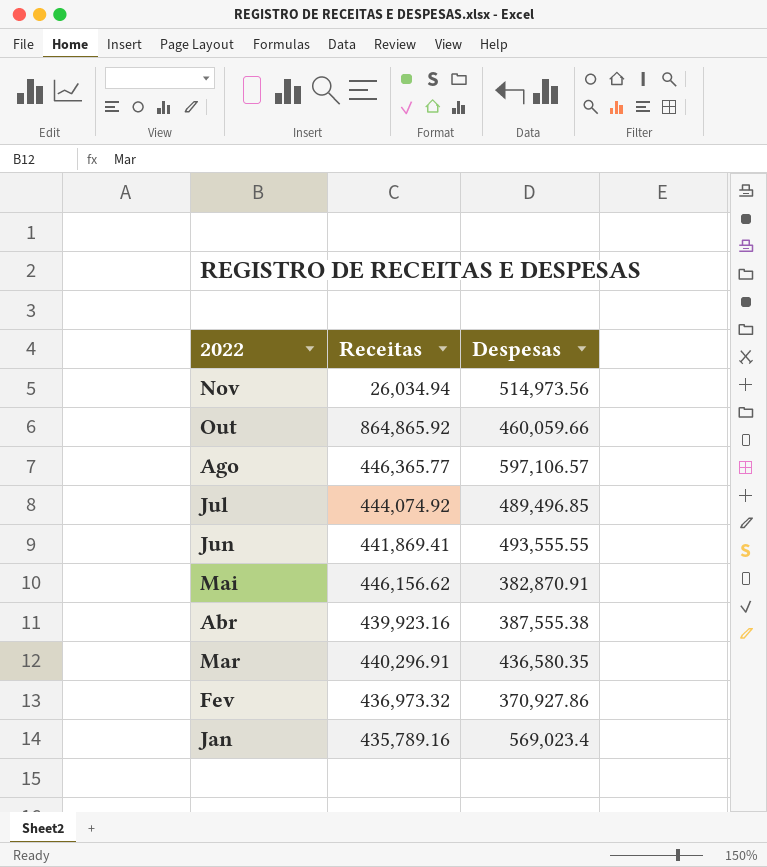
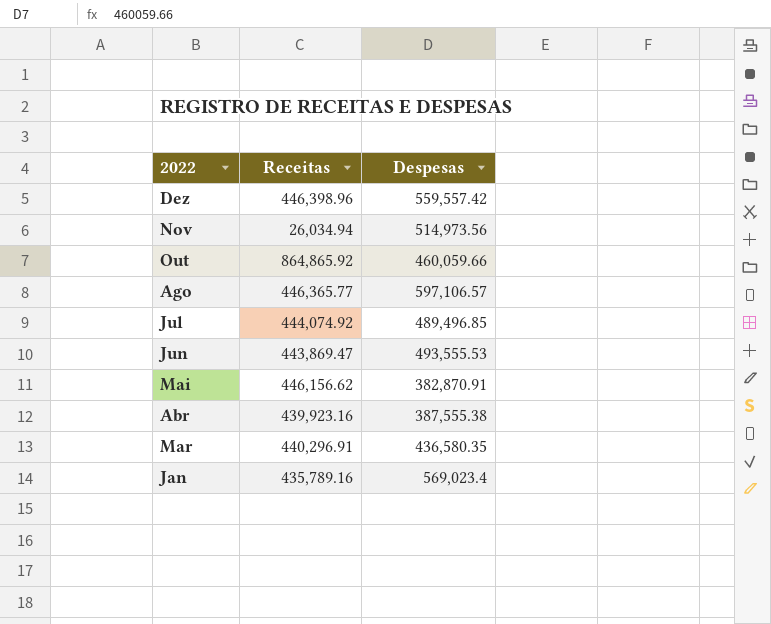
row Fev: 436,973.32 | 370,927.86 -> none
row Dez: none -> 446,398.96 | 559,557.42
Jun | Receitas: 441,869.41 -> 443,869.47
Jun | Despesas: 493,555.55 -> 493,555.53

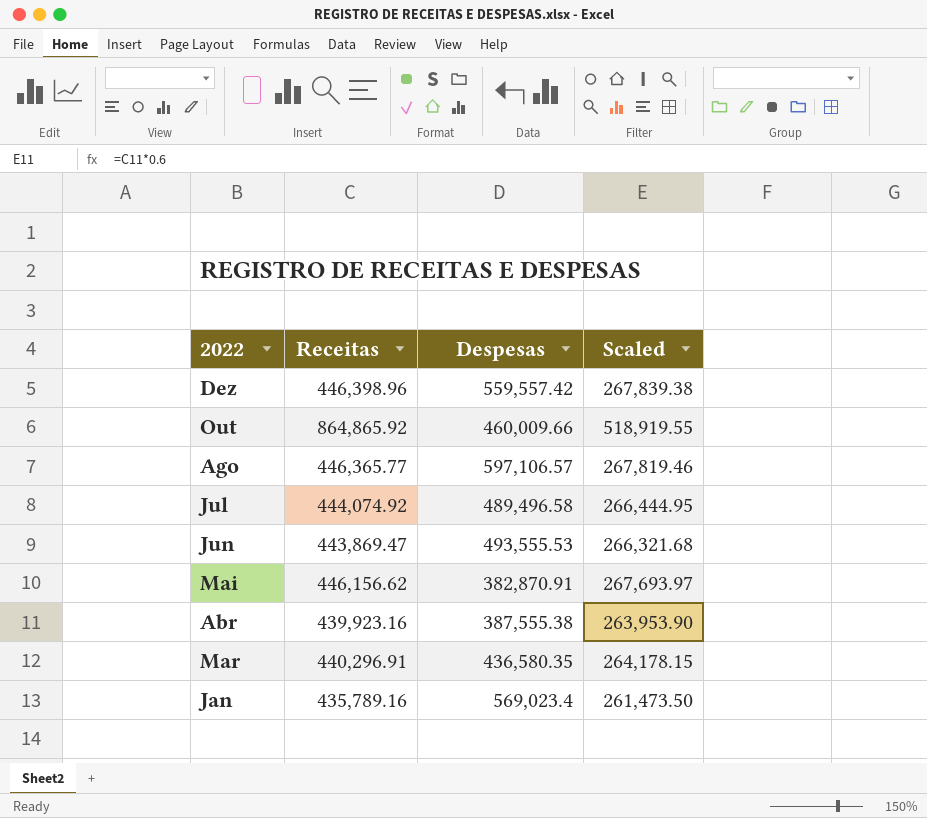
column Scaled | formula: none -> [Receitas] * 0.6
row Nov: 26,034.94 | 514,973.56 -> none
Out | Despesas: 460,059.66 -> 460,009.66
Jul | Despesas: 489,496.85 -> 489,496.58

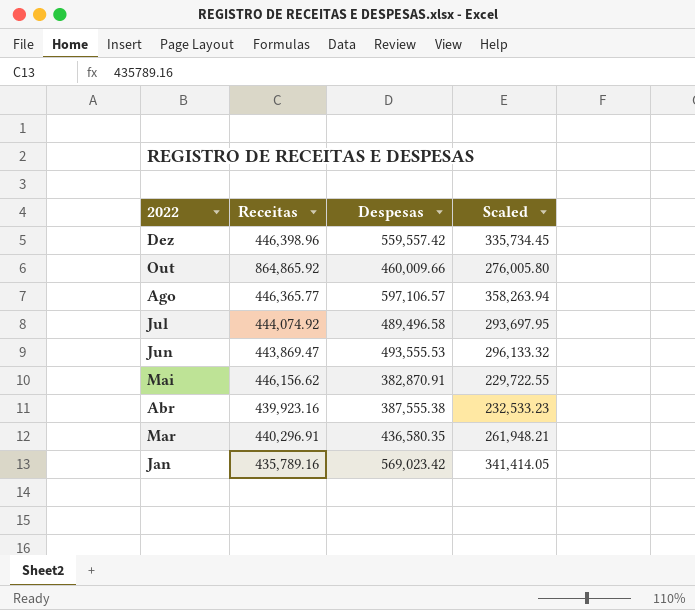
column Scaled | formula: [Receitas] * 0.6 -> [Despesas] * 0.6
Jan | Despesas: 569,023.4 -> 569,023.42

